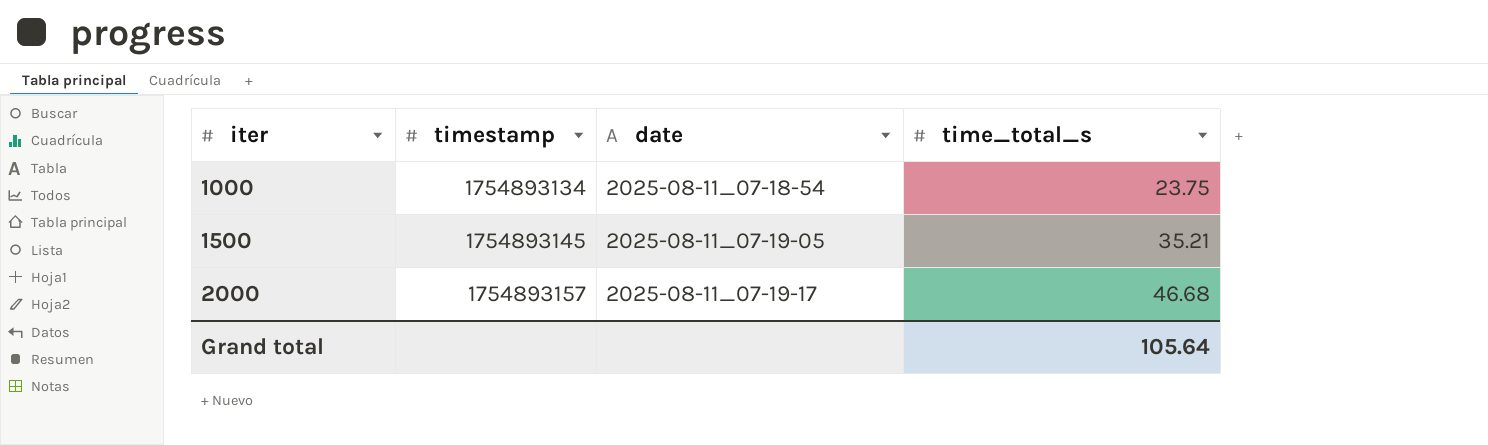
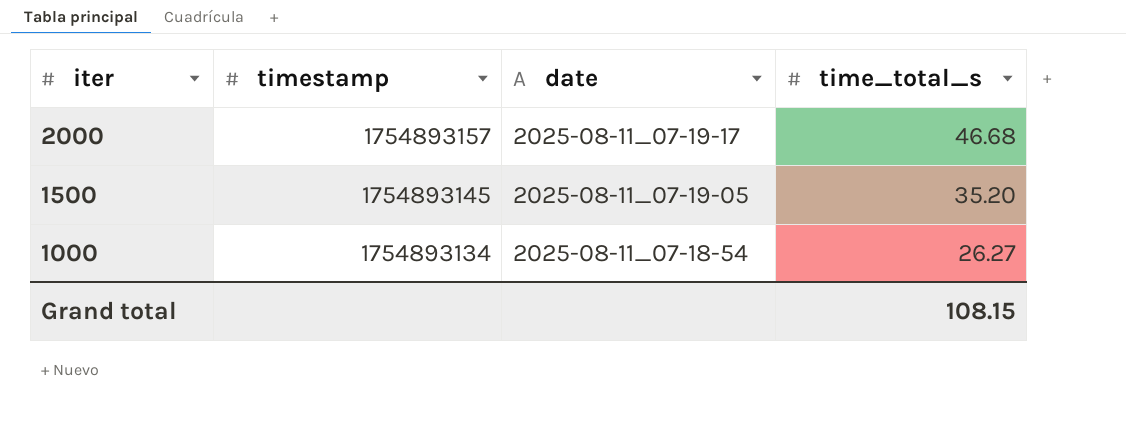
row order: iter ascending -> iter descending
1500 | time_total_s: 35.21 -> 35.20
1000 | time_total_s: 23.75 -> 26.27
Grand total | time_total_s: 105.64 -> 108.15

